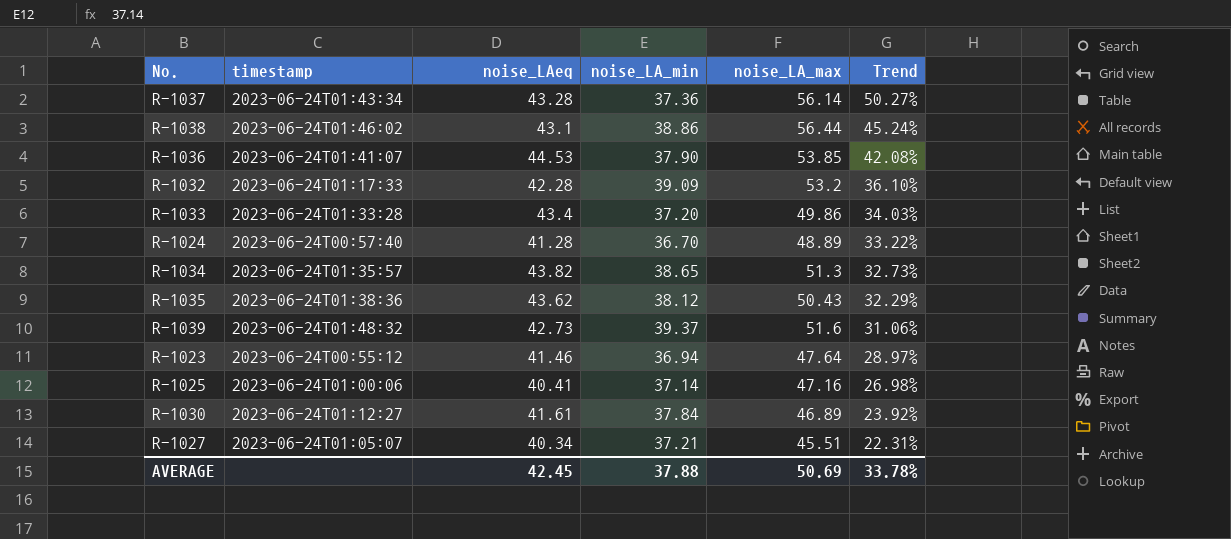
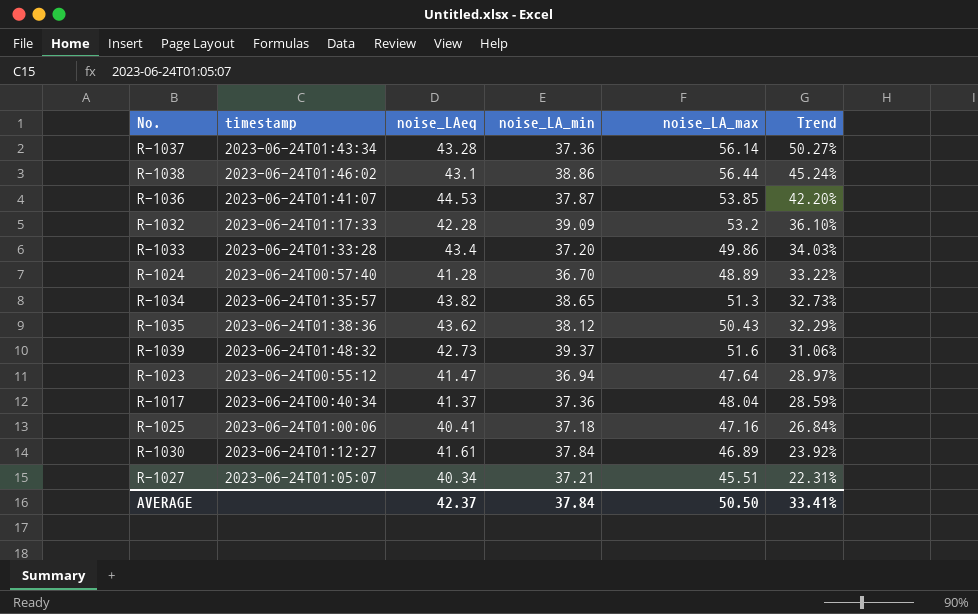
R-1036 | noise_LA_min: 37.90 -> 37.87
R-1036 | Trend: 42.08% -> 42.20%
R-1023 | noise_LAeq: 41.46 -> 41.47
row R-1017: none -> 2023-06-24T00:40:34 | 41.37 | 37.36 | 48.04 | 28.59%
R-1025 | noise_LA_min: 37.14 -> 37.18
R-1025 | Trend: 26.98% -> 26.84%
AVERAGE | noise_LAeq: 42.45 -> 42.37
AVERAGE | noise_LA_min: 37.88 -> 37.84
AVERAGE | noise_LA_max: 50.69 -> 50.50
AVERAGE | Trend: 33.78% -> 33.41%

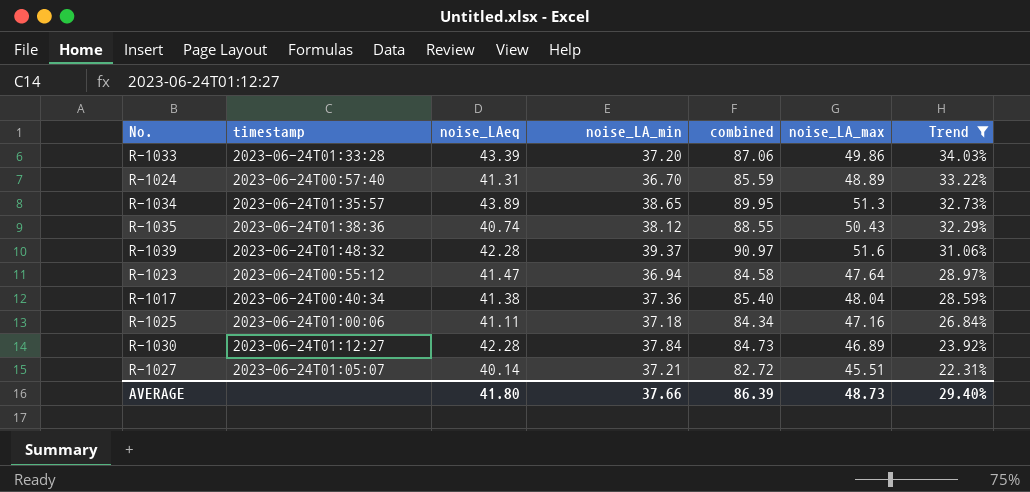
filter: none -> Trend <= 34.03%
column combined | formula: none -> [noise_LA_min] + [noise_LA_max]
R-1033 | noise_LAeq: 43.4 -> 43.39
R-1024 | noise_LAeq: 41.28 -> 41.31
R-1034 | noise_LAeq: 43.82 -> 43.89
R-1035 | noise_LAeq: 43.62 -> 40.74
R-1039 | noise_LAeq: 42.73 -> 42.28
R-1017 | noise_LAeq: 41.37 -> 41.38
R-1025 | noise_LAeq: 40.41 -> 41.11
R-1030 | noise_LAeq: 41.61 -> 42.28
R-1027 | noise_LAeq: 40.34 -> 40.14
AVERAGE | noise_LAeq: 42.37 -> 41.80
AVERAGE | noise_LA_min: 37.84 -> 37.66
AVERAGE | noise_LA_max: 50.50 -> 48.73
AVERAGE | Trend: 33.41% -> 29.40%

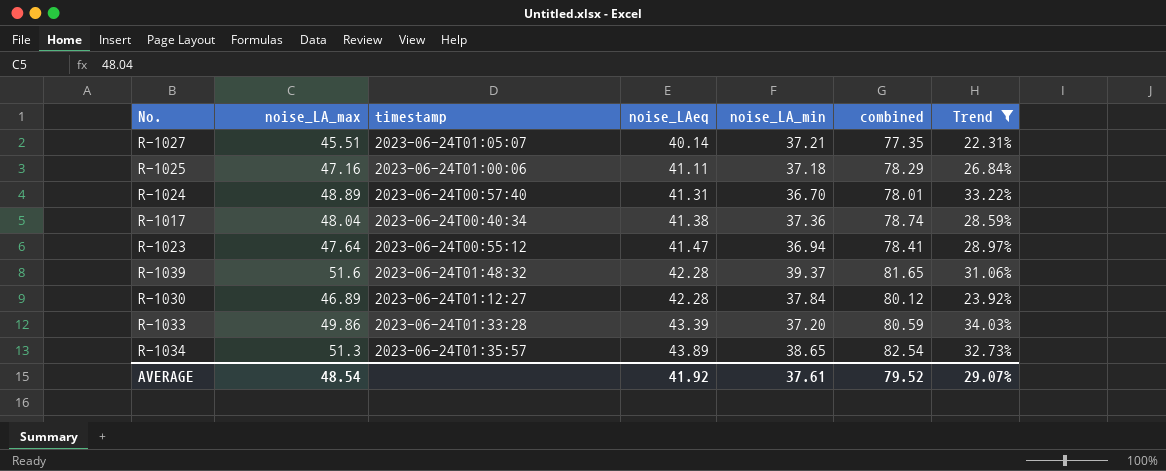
row order: Trend descending -> noise_LAeq ascending
column noise_LA_max | position: 6 -> 2
column combined | formula: [noise_LA_min] + [noise_LA_max] -> [noise_LAeq] + [noise_LA_min]
row R-1035: 2023-06-24T01:38:36 | 40.74 | 38.12 | 88.55 | 50.43 | 32.29% -> none
AVERAGE | noise_LA_max: 48.73 -> 48.54
AVERAGE | noise_LAeq: 41.80 -> 41.92
AVERAGE | noise_LA_min: 37.66 -> 37.61
AVERAGE | combined: 86.39 -> 79.52
AVERAGE | Trend: 29.40% -> 29.07%

